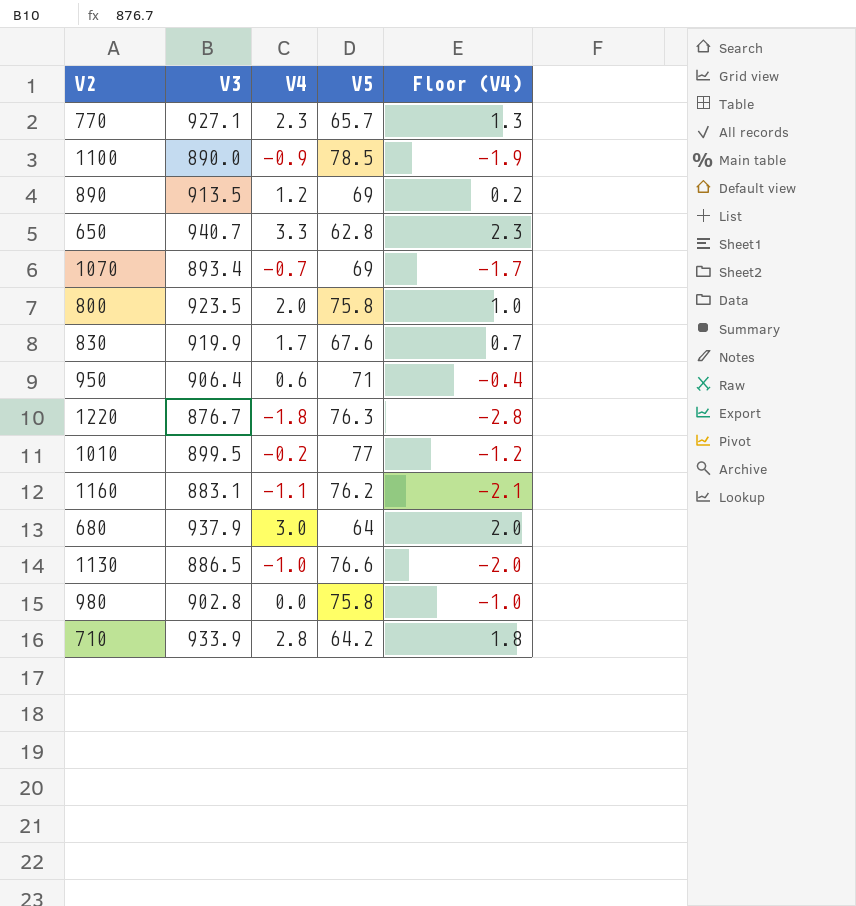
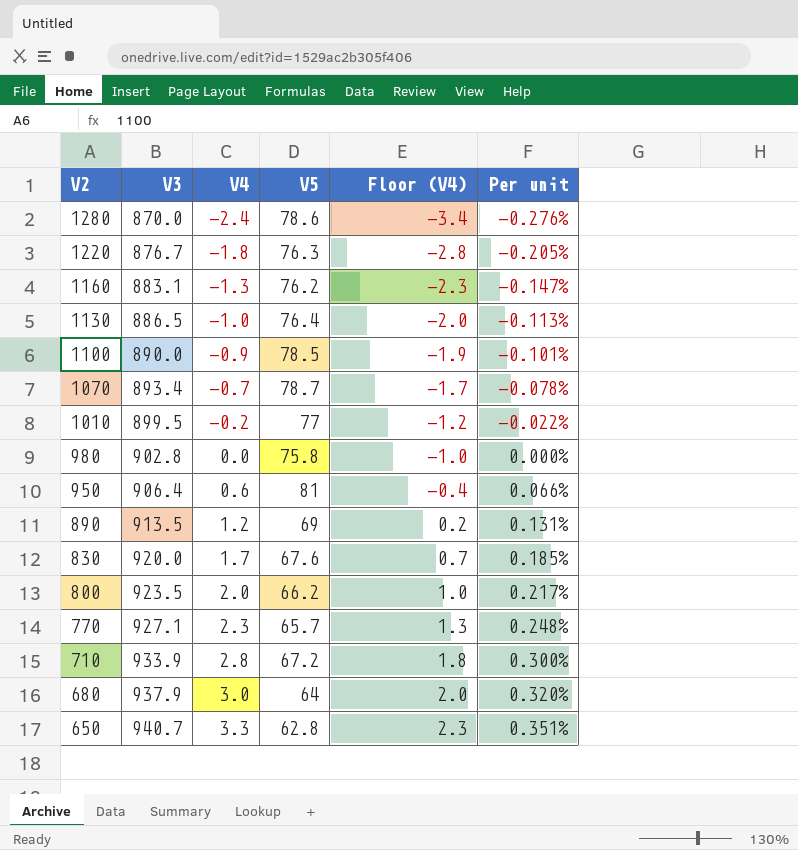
row order: none -> V2 descending
column Per unit | formula: none -> [V4] / [V3]
row 1280: none -> 870.0 | -2.4 | 78.6 | -3.4 | -0.276%
1160 | V4: -1.1 -> -1.3
1160 | Floor (V4): -2.1 -> -2.3
1130 | V5: 76.6 -> 76.4
1070 | V5: 69 -> 78.7
950 | V5: 71 -> 81
830 | V3: 919.9 -> 920.0
800 | V5: 75.8 -> 66.2
710 | V5: 64.2 -> 67.2

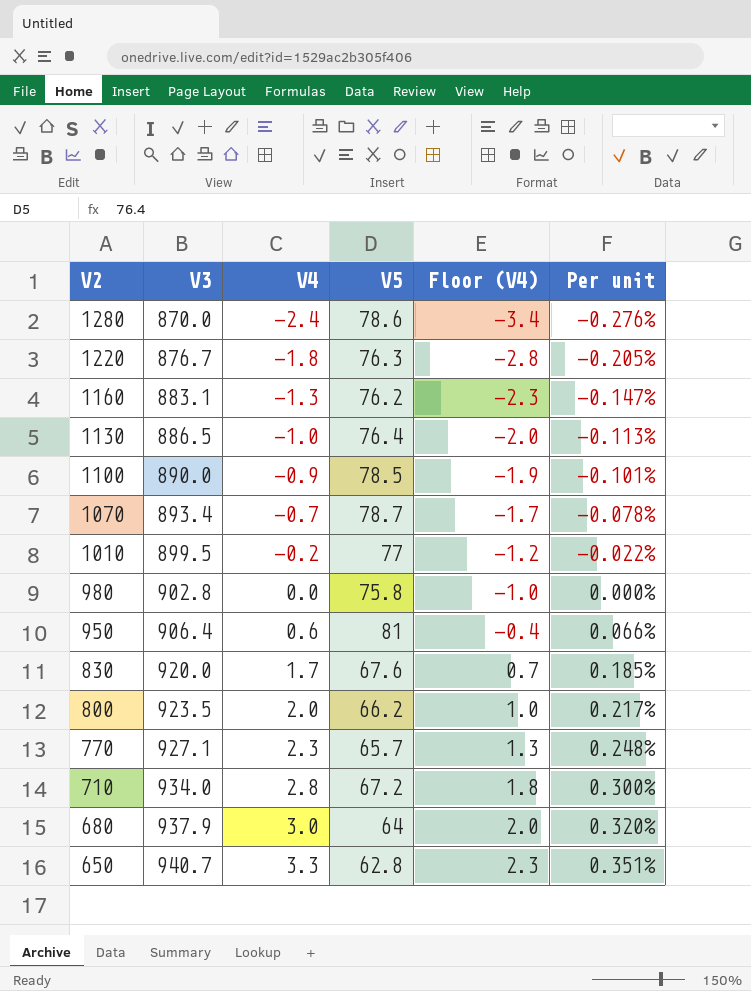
row 890: 913.5 | 1.2 | 69 | 0.2 | 0.131% -> none
710 | V3: 933.9 -> 934.0

